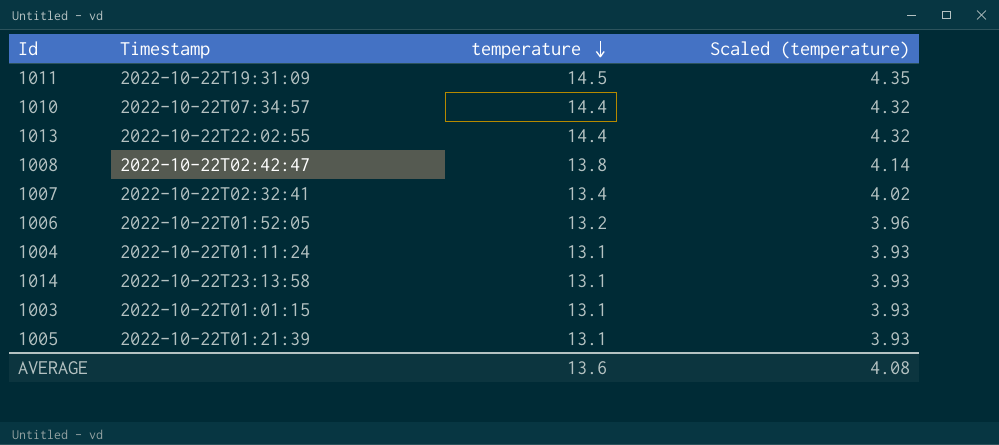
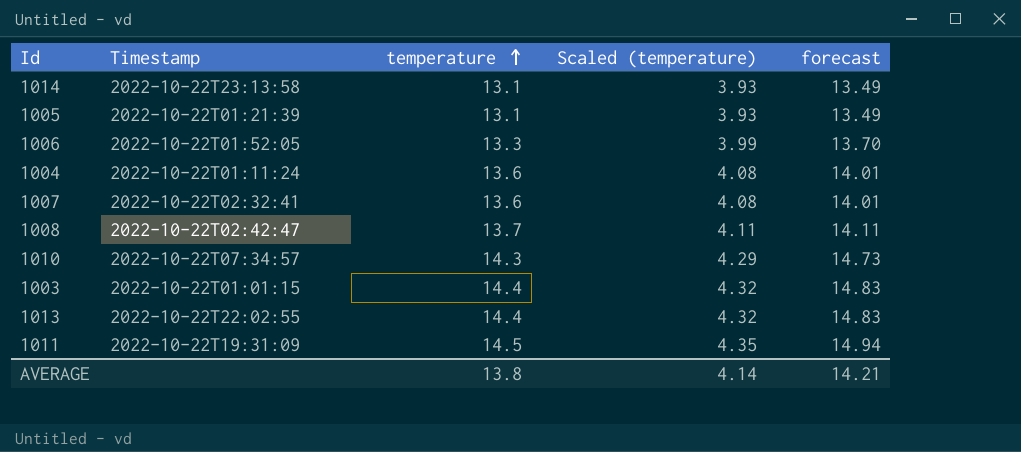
row order: temperature descending -> temperature ascending
column forecast | formula: none -> [temperature] * 1.03
1006 | temperature: 13.2 -> 13.3
1006 | Scaled (temperature): 3.96 -> 3.99
1004 | temperature: 13.1 -> 13.6
1004 | Scaled (temperature): 3.93 -> 4.08
1007 | temperature: 13.4 -> 13.6
1007 | Scaled (temperature): 4.02 -> 4.08
1008 | temperature: 13.8 -> 13.7
1008 | Scaled (temperature): 4.14 -> 4.11
1010 | temperature: 14.4 -> 14.3
1010 | Scaled (temperature): 4.32 -> 4.29
1003 | temperature: 13.1 -> 14.4
1003 | Scaled (temperature): 3.93 -> 4.32
AVERAGE | temperature: 13.6 -> 13.8
AVERAGE | Scaled (temperature): 4.08 -> 4.14

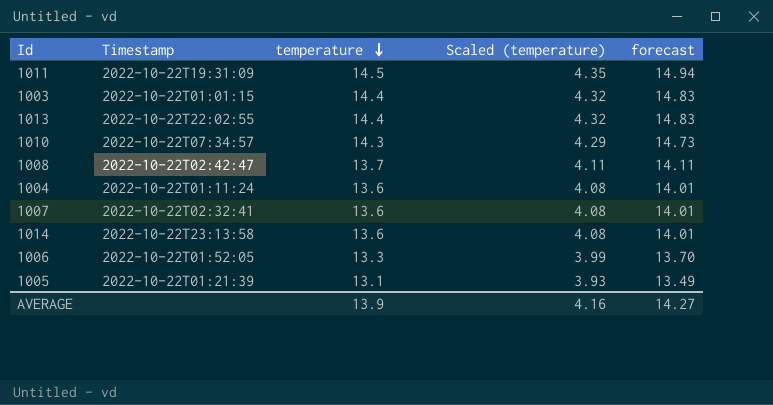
row order: temperature ascending -> temperature descending
1014 | temperature: 13.1 -> 13.6
1014 | Scaled (temperature): 3.93 -> 4.08
1014 | forecast: 13.49 -> 14.01
AVERAGE | temperature: 13.8 -> 13.9
AVERAGE | Scaled (temperature): 4.14 -> 4.16
AVERAGE | forecast: 14.21 -> 14.27

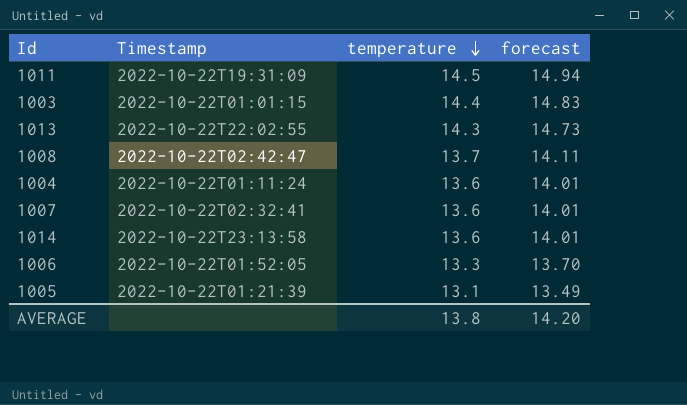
column Scaled (temperature) | formula: [temperature] * 0.3 -> none
row 1010: 2022-10-22T07:34:57 | 14.3 | 4.29 | 14.73 -> none
1013 | temperature: 14.4 -> 14.3
1013 | forecast: 14.83 -> 14.73
AVERAGE | temperature: 13.9 -> 13.8
AVERAGE | forecast: 14.27 -> 14.20

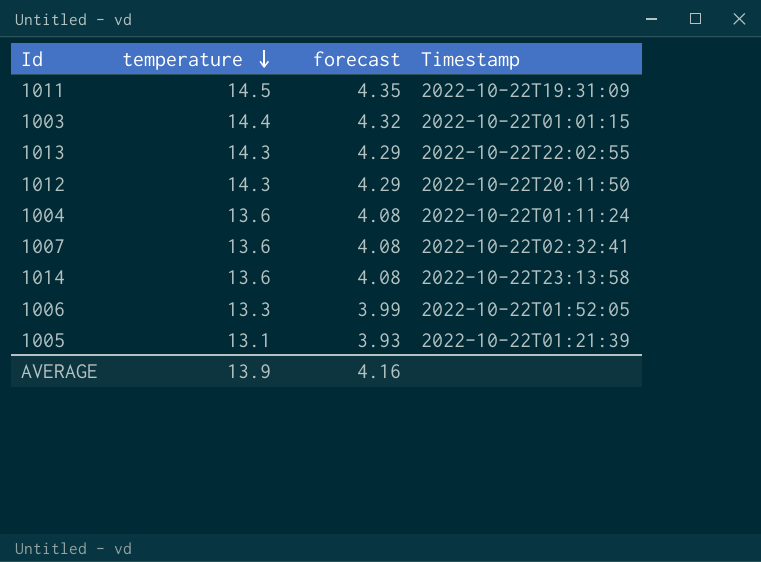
column forecast | formula: [temperature] * 1.03 -> [temperature] * 0.3
column Timestamp | position: 2 -> 4
row 1008: 2022-10-22T02:42:47 | 13.7 | 14.11 -> none
row 1012: none -> 14.3 | 4.29 | 2022-10-22T20:11:50
AVERAGE | temperature: 13.8 -> 13.9
AVERAGE | forecast: 14.20 -> 4.16

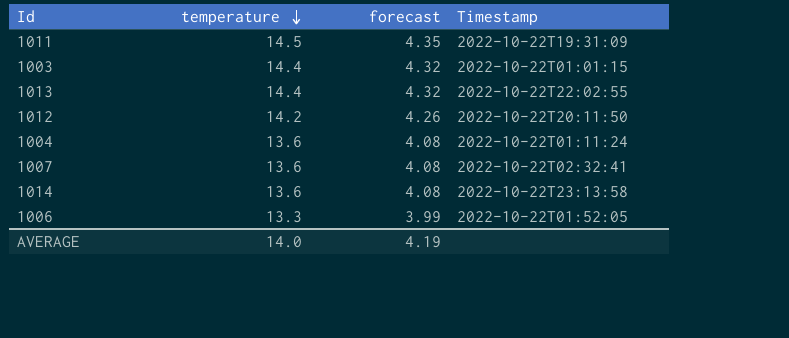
row 1005: 13.1 | 3.93 | 2022-10-22T01:21:39 -> none
1013 | temperature: 14.3 -> 14.4
1013 | forecast: 4.29 -> 4.32
1012 | temperature: 14.3 -> 14.2
1012 | forecast: 4.29 -> 4.26
AVERAGE | temperature: 13.9 -> 14.0
AVERAGE | forecast: 4.16 -> 4.19

